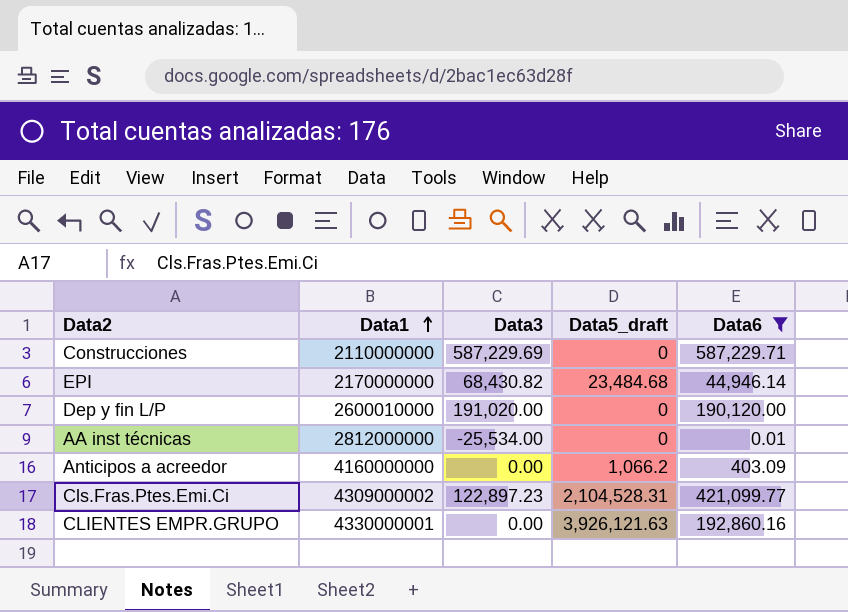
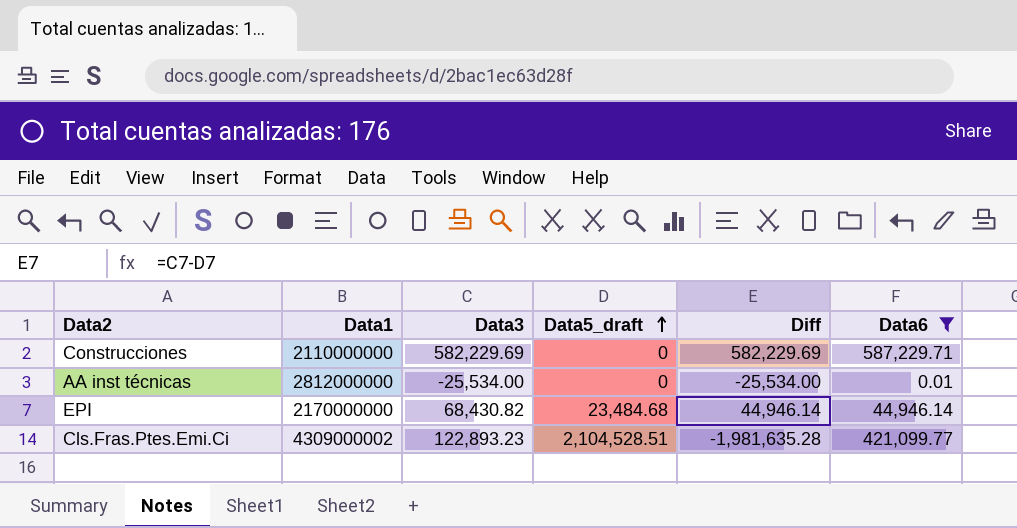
row order: Data1 ascending -> Data5_draft ascending
column Diff | formula: none -> [Data3] - [Data5_draft]
row Dep y fin L/P: 2600010000 | 191,020.00 | 0 | 190,120.00 -> none
row Anticipos a acreedor: 4160000000 | 0.00 | 1,066.2 | 403.09 -> none
row CLIENTES EMPR.GRUPO: 4330000001 | 0.00 | 3,926,121.63 | 192,860.16 -> none
Construcciones | Data3: 587,229.69 -> 582,229.69
Cls.Fras.Ptes.Emi.Ci | Data3: 122,897.23 -> 122,893.23
Cls.Fras.Ptes.Emi.Ci | Data5_draft: 2,104,528.31 -> 2,104,528.51

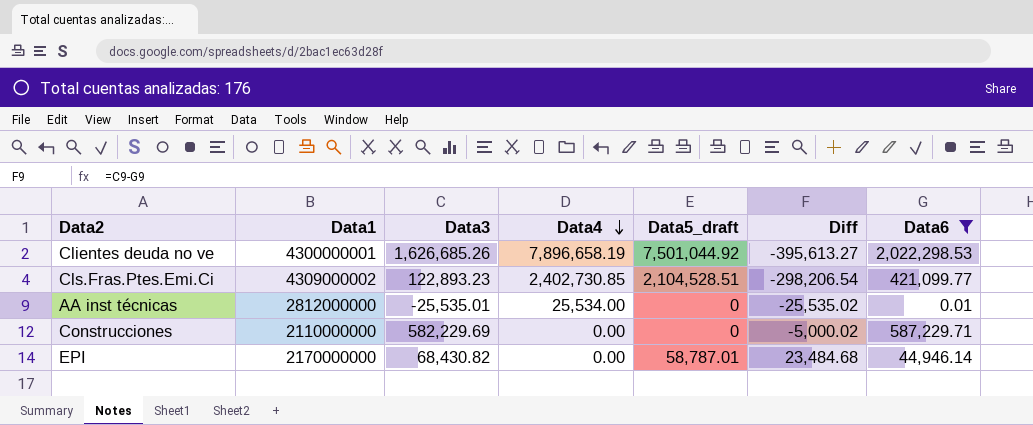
row order: Data5_draft ascending -> Data4 descending
column Data4 | position: none -> 4
column Diff | formula: [Data3] - [Data5_draft] -> [Data3] - [Data6]
row Clientes deuda no ve: none -> 4300000001 | 1,626,685.26 | 7,896,658.19 | 7,501,044.92 | -395,613.27 | 2,022,298.53
AA inst técnicas | Data3: -25,534.00 -> -25,535.01
EPI | Data5_draft: 23,484.68 -> 58,787.01

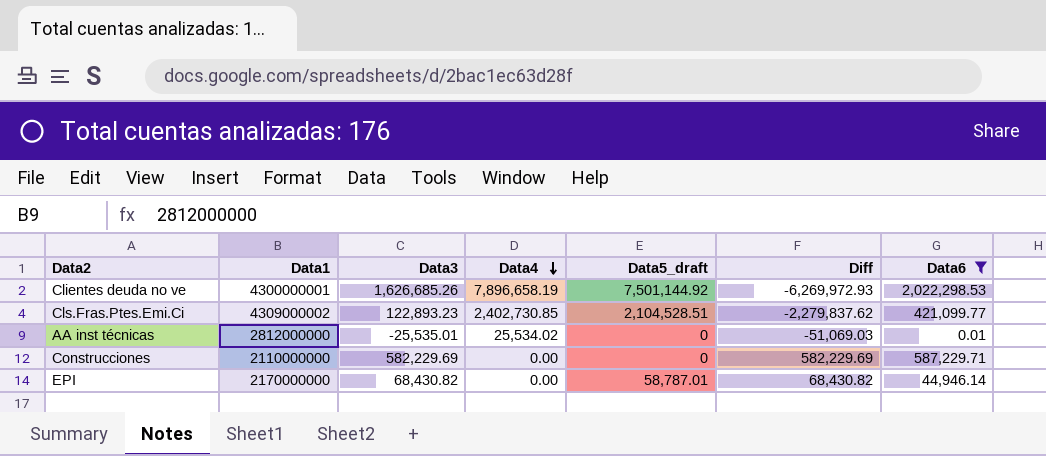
column Diff | formula: [Data3] - [Data6] -> [Data3] - [Data4]
Clientes deuda no ve | Data5_draft: 7,501,044.92 -> 7,501,144.92
AA inst técnicas | Data4: 25,534.00 -> 25,534.02

